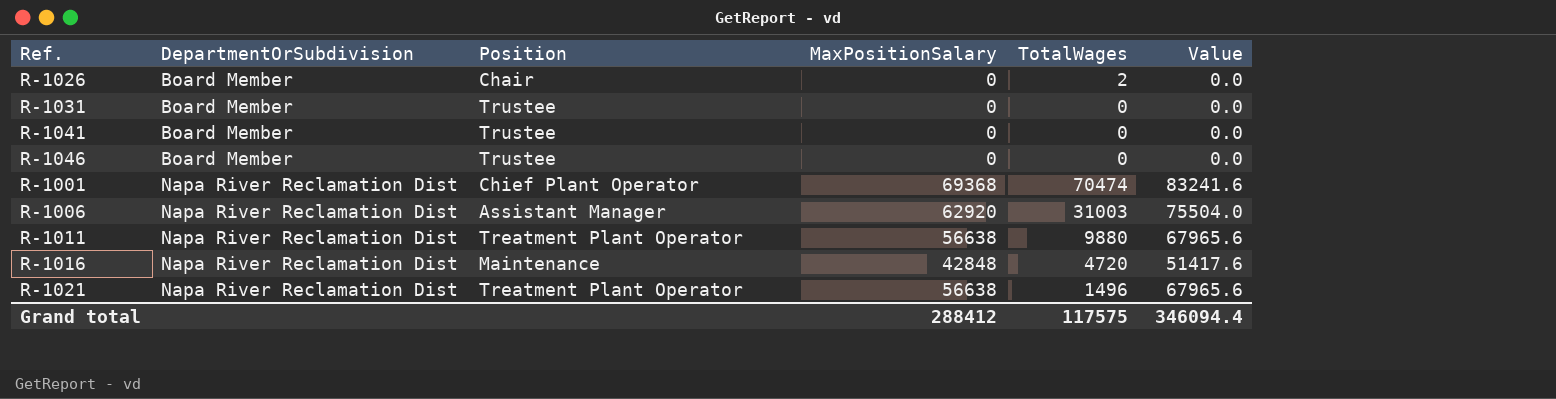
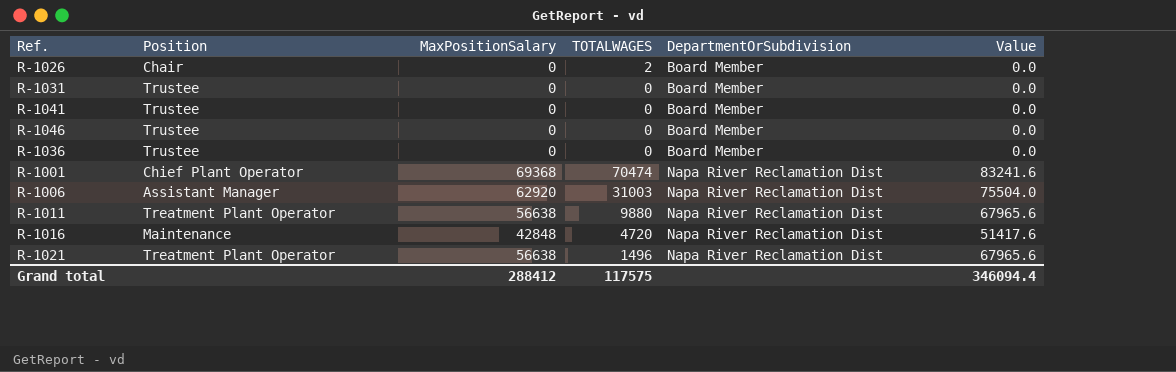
column name: TotalWages -> TOTALWAGES
column DepartmentOrSubdivision | position: 2 -> 5
row R-1036: none -> Trustee | 0 | 0 | Board Member | 0.0

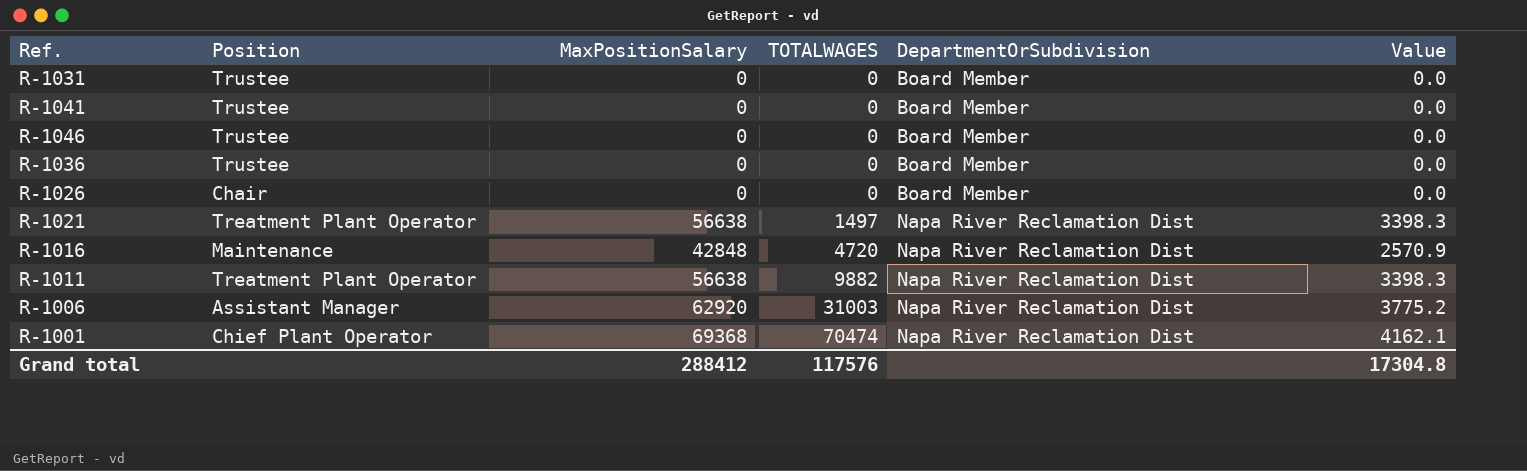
row order: DepartmentOrSubdivision ascending -> TOTALWAGES ascending
column Value | formula: [MaxPositionSalary] * 1.2 -> [MaxPositionSalary] * 0.06
R-1026 | TOTALWAGES: 2 -> 0
R-1021 | TOTALWAGES: 1496 -> 1497
R-1011 | TOTALWAGES: 9880 -> 9882
Grand total | TOTALWAGES: 117575 -> 117576
Grand total | Value: 346094.4 -> 17304.8

